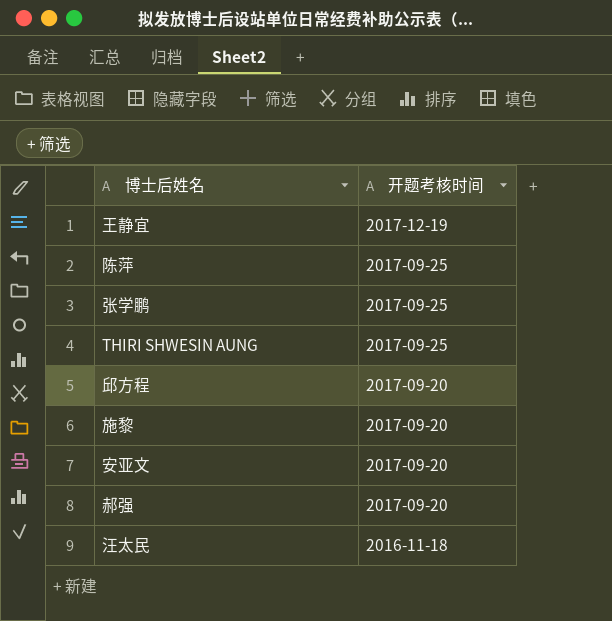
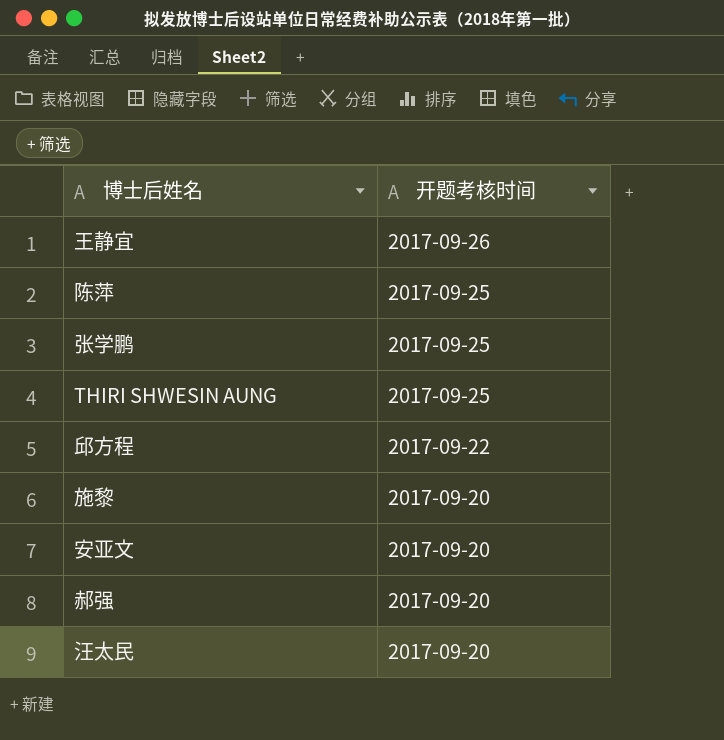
王静宜 | 开题考核时间: 2017-12-19 -> 2017-09-26
邱方程 | 开题考核时间: 2017-09-20 -> 2017-09-22
汪太民 | 开题考核时间: 2016-11-18 -> 2017-09-20

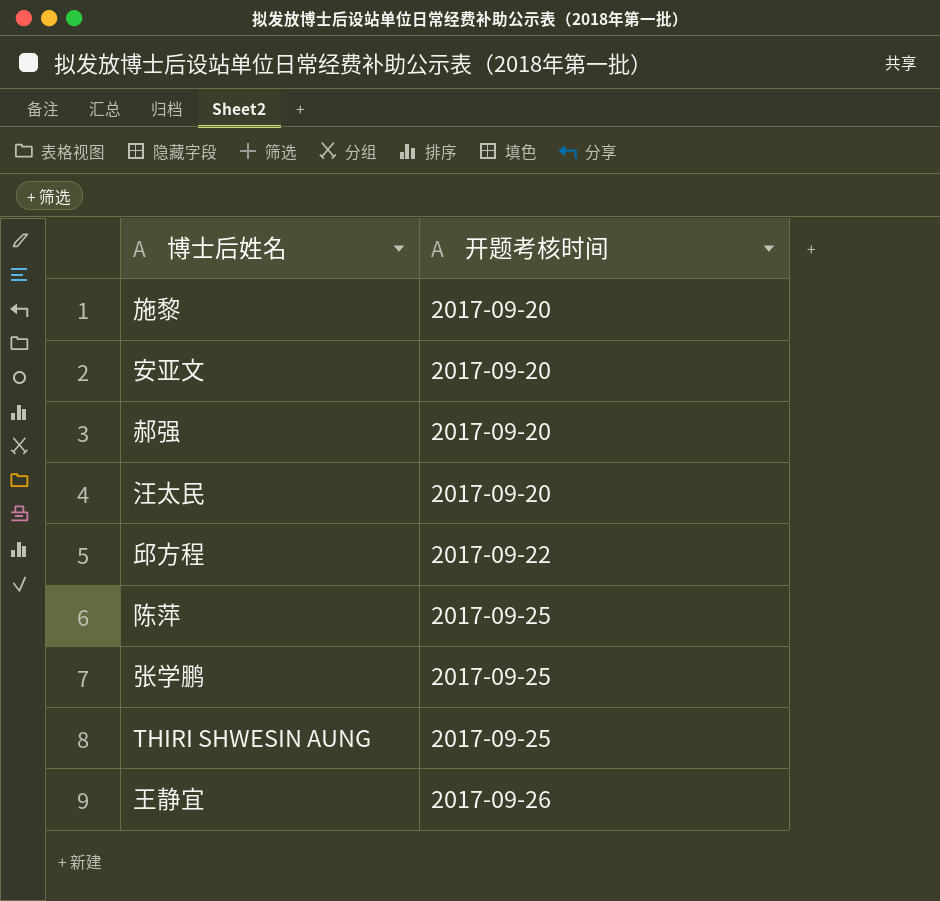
row order: 开题考核时间 descending -> 开题考核时间 ascending

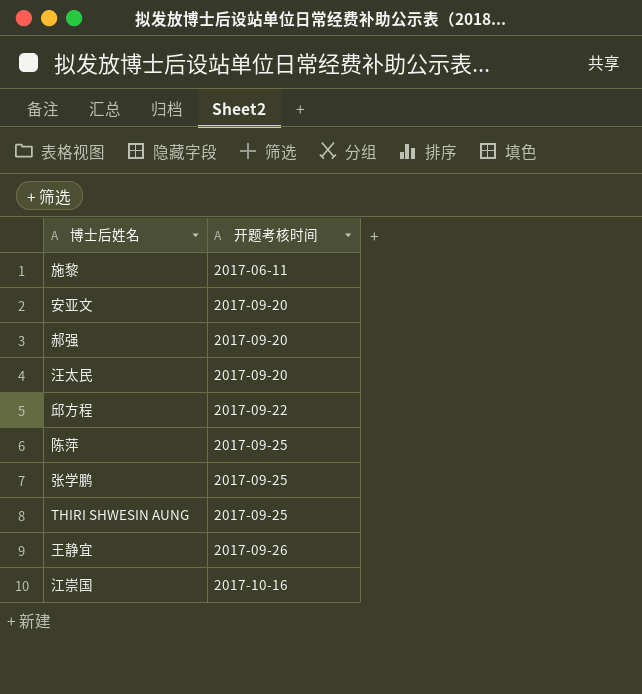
施黎 | 开题考核时间: 2017-09-20 -> 2017-06-11
row 江崇国: none -> 2017-10-16

